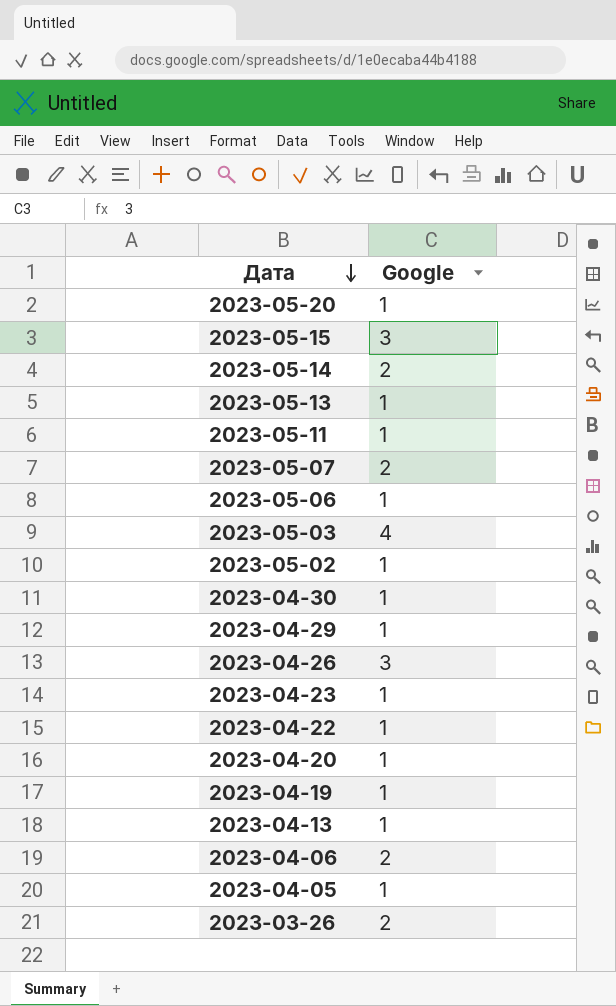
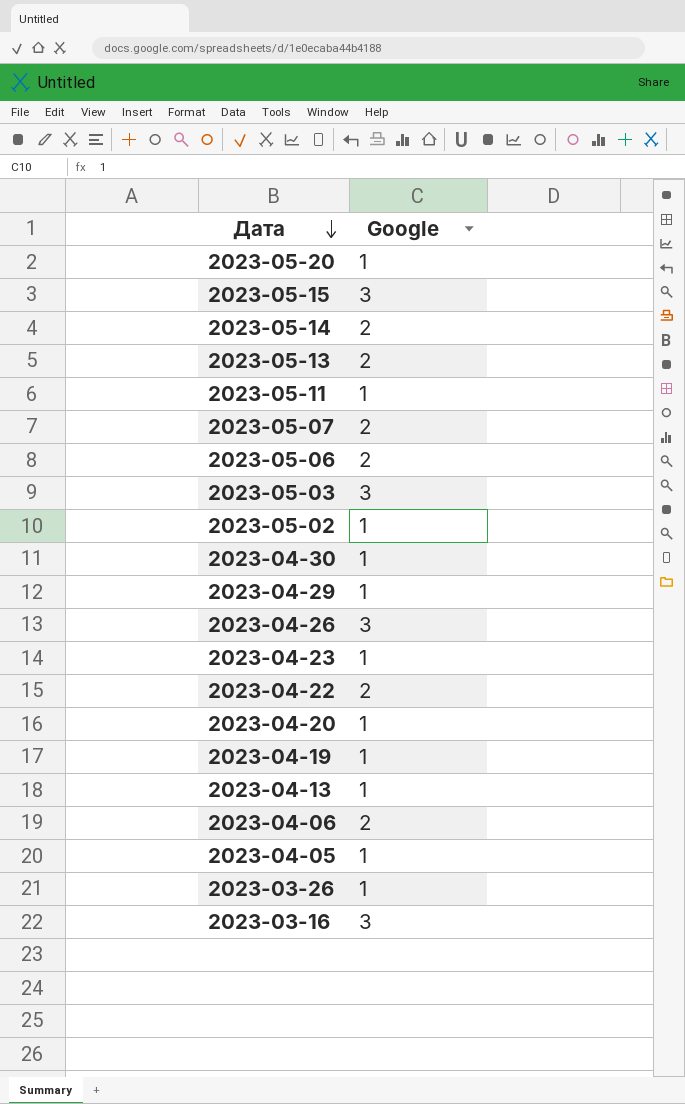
2023-05-13 | Google: 1 -> 2
2023-05-06 | Google: 1 -> 2
2023-05-03 | Google: 4 -> 3
2023-04-22 | Google: 1 -> 2
2023-03-26 | Google: 2 -> 1
row 2023-03-16: none -> 3

